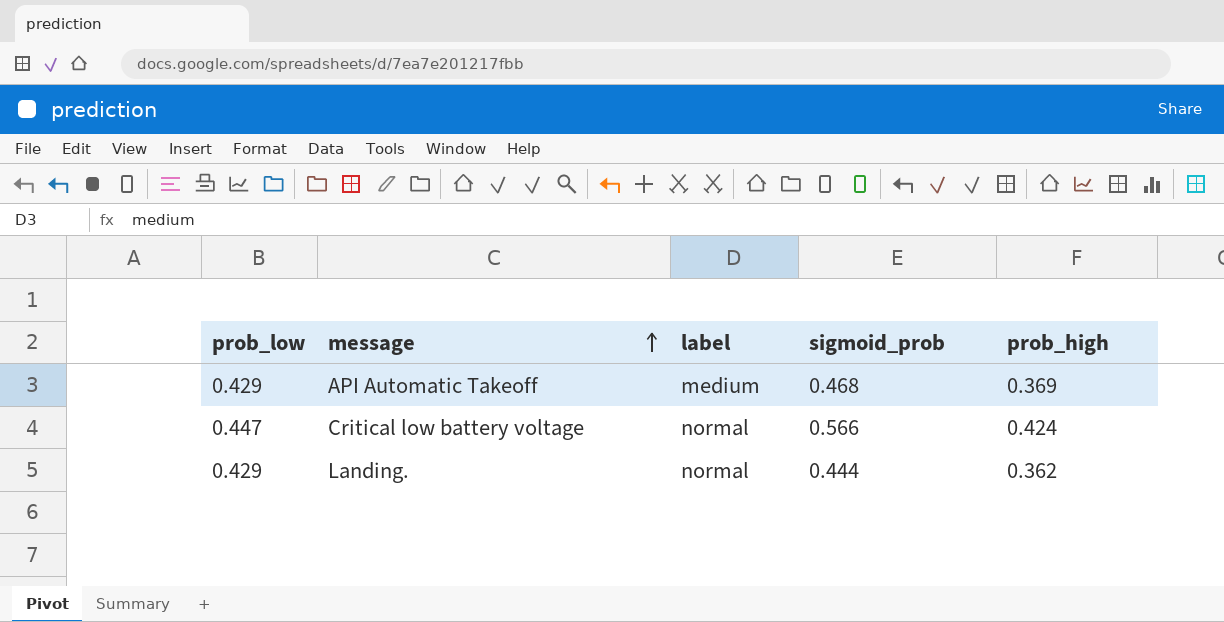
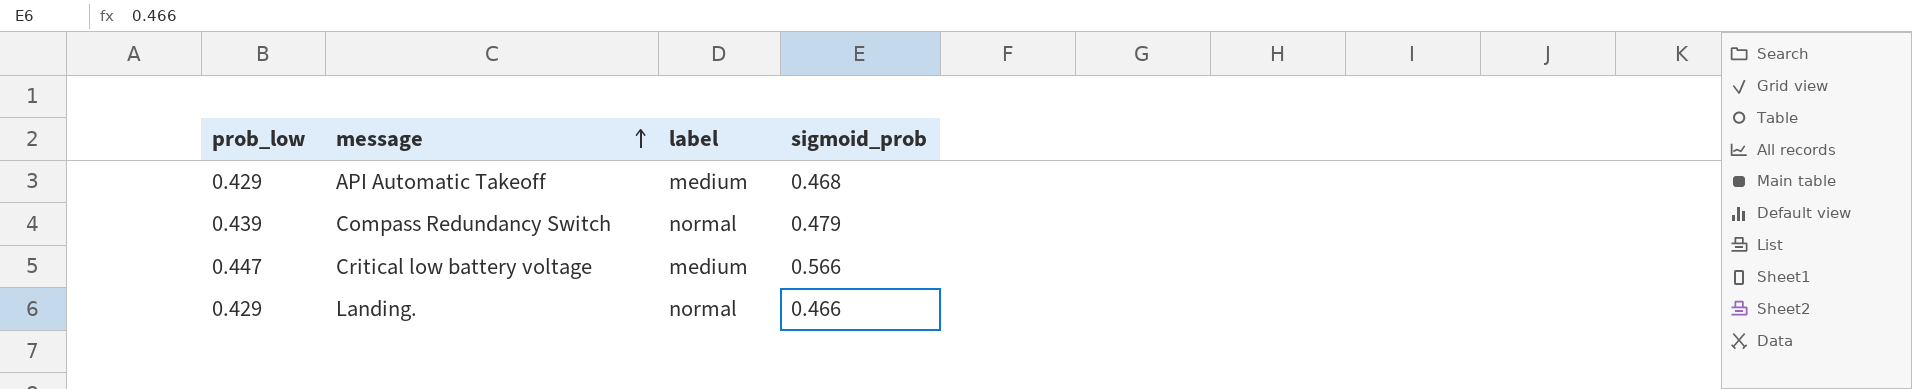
column prob_high | position: 5 -> none
row Compass Redundancy Switch: none -> 0.439 | normal | 0.479
Critical low battery voltage | label: normal -> medium
Landing. | sigmoid_prob: 0.444 -> 0.466

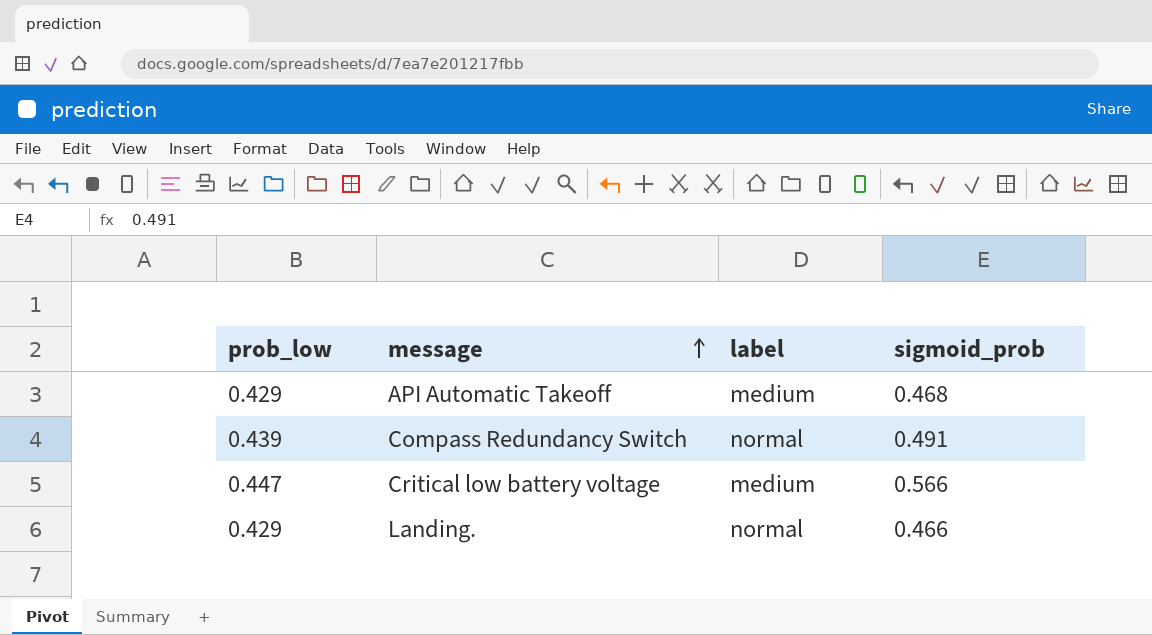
Compass Redundancy Switch | sigmoid_prob: 0.479 -> 0.491

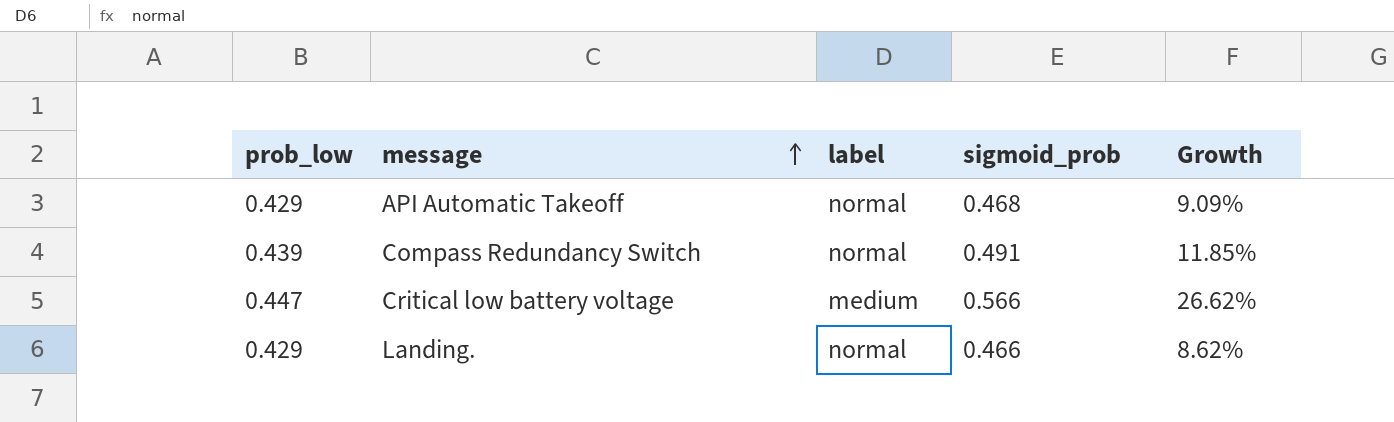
column Growth | formula: none -> ([sigmoid_prob] - [prob_low]) / [prob_low]
API Automatic Takeoff | label: medium -> normal

